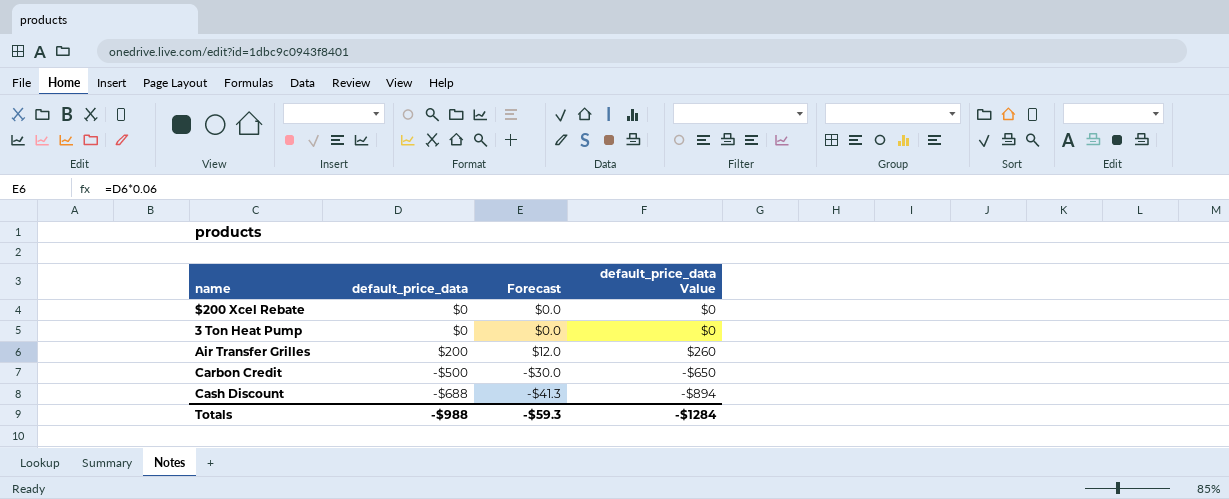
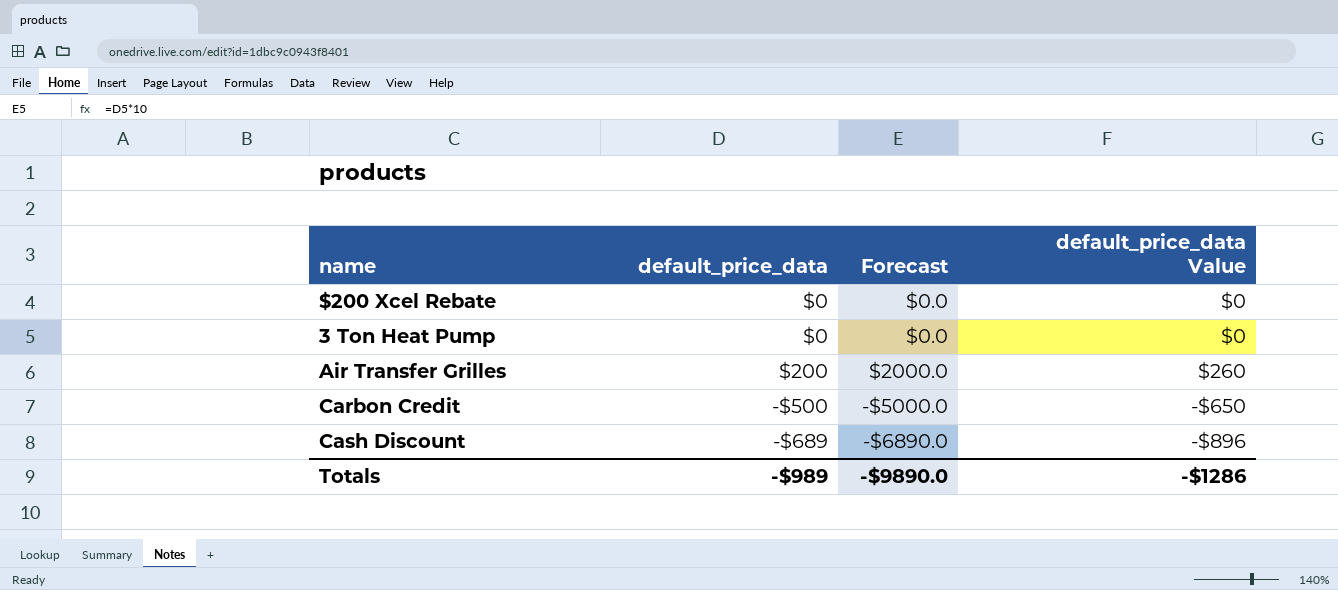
column Forecast | formula: [default_price_data] * 0.06 -> [default_price_data] * 10
Cash Discount | default_price_data: -$688 -> -$689
Cash Discount | default_price_data Value: -$894 -> -$896
Totals | default_price_data: -$988 -> -$989
Totals | Forecast: -$59.3 -> -$9890.0
Totals | default_price_data Value: -$1284 -> -$1286

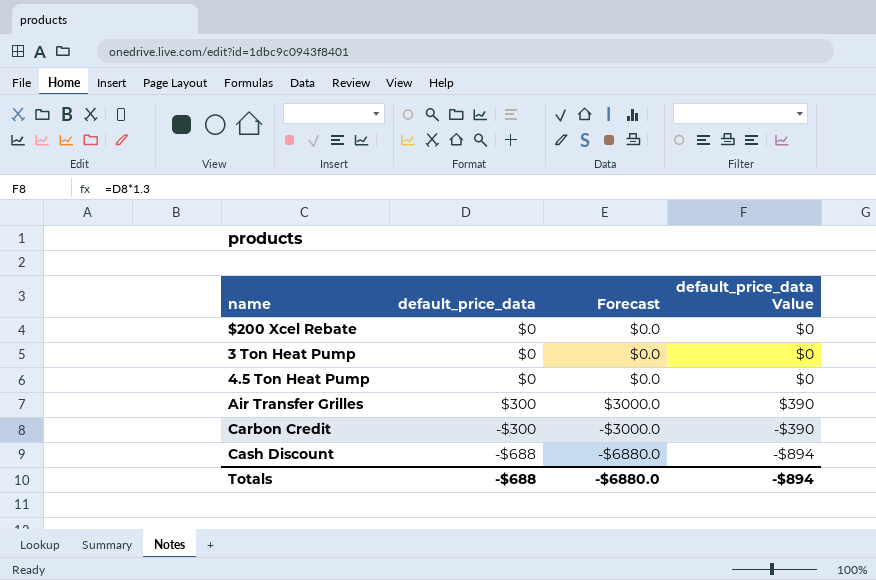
row 4.5 Ton Heat Pump: none -> $0 | $0.0 | $0
Air Transfer Grilles | default_price_data: $200 -> $300
Air Transfer Grilles | Forecast: $2000.0 -> $3000.0
Air Transfer Grilles | default_price_data Value: $260 -> $390
Carbon Credit | default_price_data: -$500 -> -$300
Carbon Credit | Forecast: -$5000.0 -> -$3000.0
Carbon Credit | default_price_data Value: -$650 -> -$390
Cash Discount | default_price_data: -$689 -> -$688
Cash Discount | Forecast: -$6890.0 -> -$6880.0
Cash Discount | default_price_data Value: -$896 -> -$894
Totals | default_price_data: -$989 -> -$688
Totals | Forecast: -$9890.0 -> -$6880.0
Totals | default_price_data Value: -$1286 -> -$894

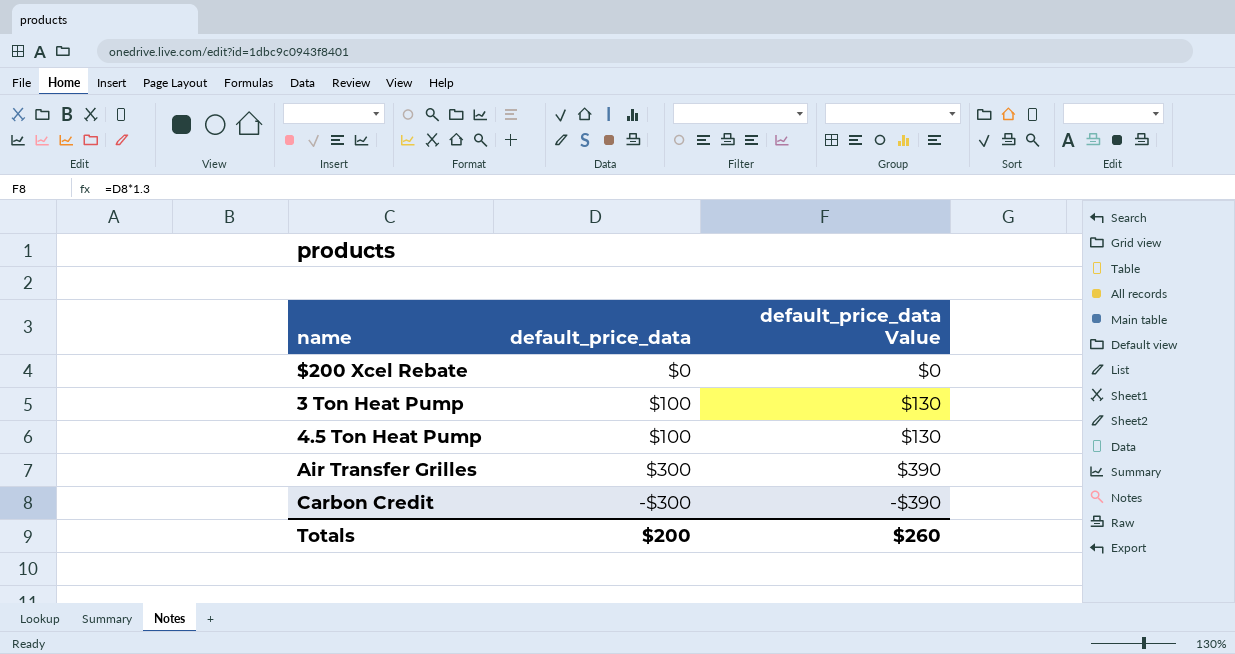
column Forecast | formula: [default_price_data] * 10 -> none
row Cash Discount: -$688 | -$6880.0 | -$894 -> none
3 Ton Heat Pump | default_price_data: $0 -> $100
3 Ton Heat Pump | default_price_data Value: $0 -> $130
4.5 Ton Heat Pump | default_price_data: $0 -> $100
4.5 Ton Heat Pump | default_price_data Value: $0 -> $130
Totals | default_price_data: -$688 -> $200
Totals | default_price_data Value: -$894 -> $260

